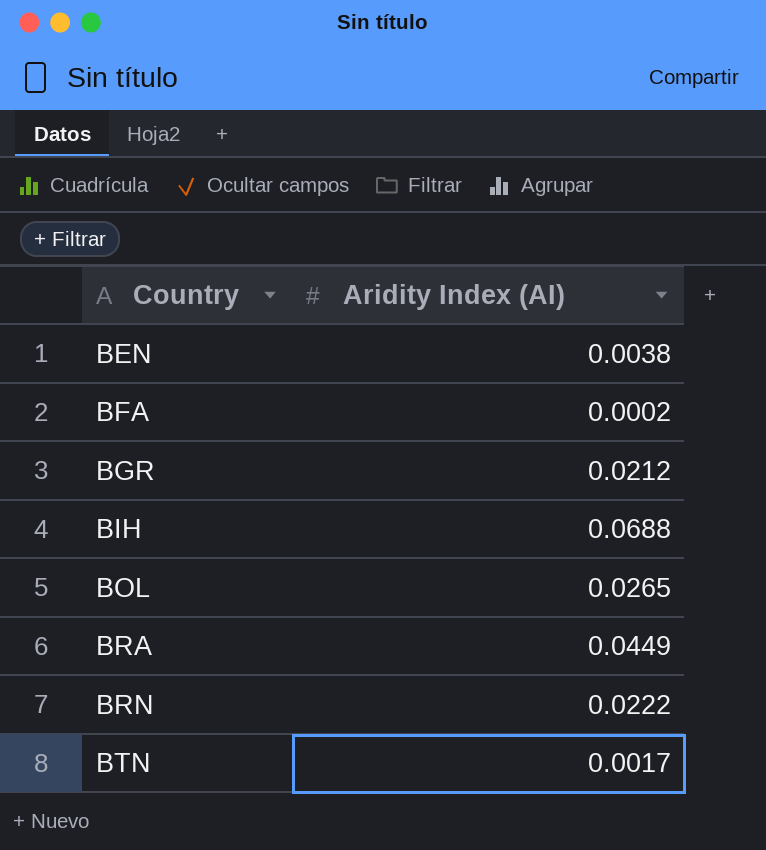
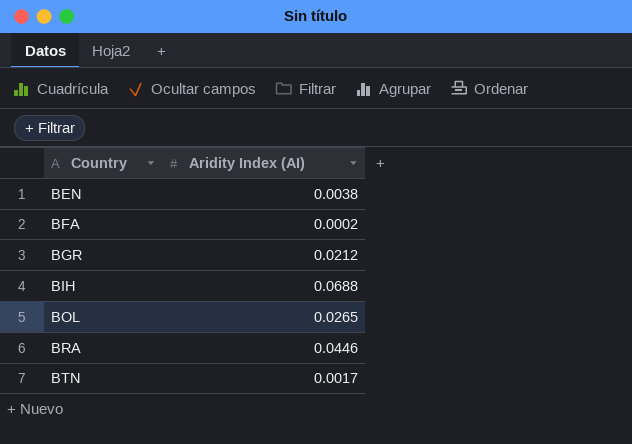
row BRN: 0.0222 -> none
BRA | Aridity Index (AI): 0.0449 -> 0.0446

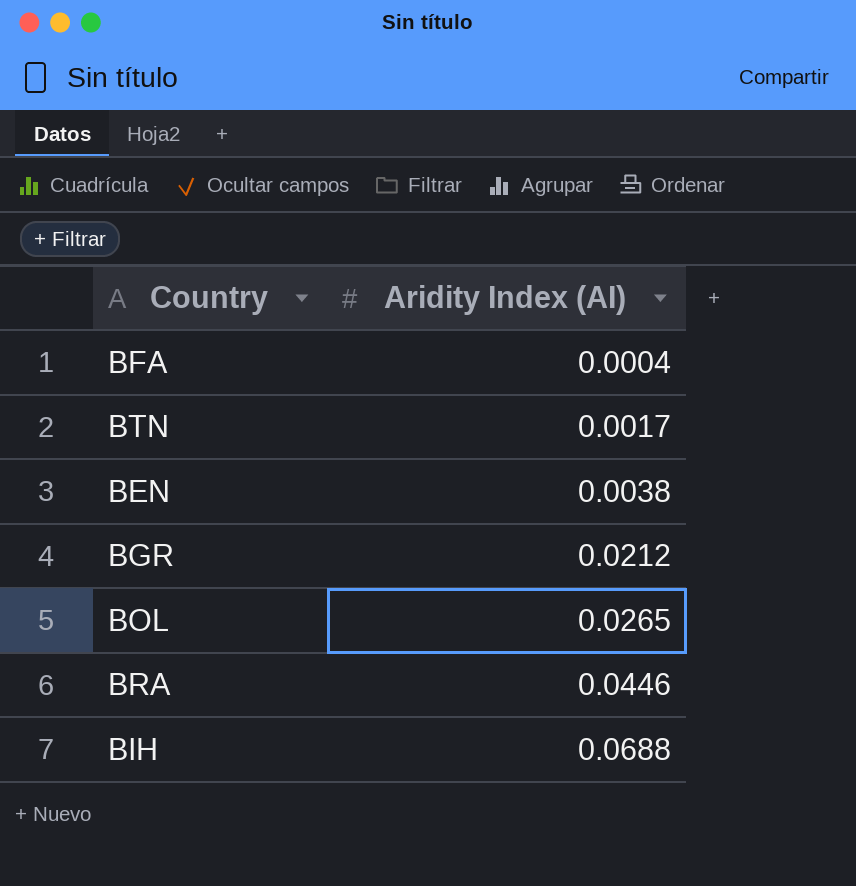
row order: Country ascending -> Aridity Index (AI) ascending
BFA | Aridity Index (AI): 0.0002 -> 0.0004

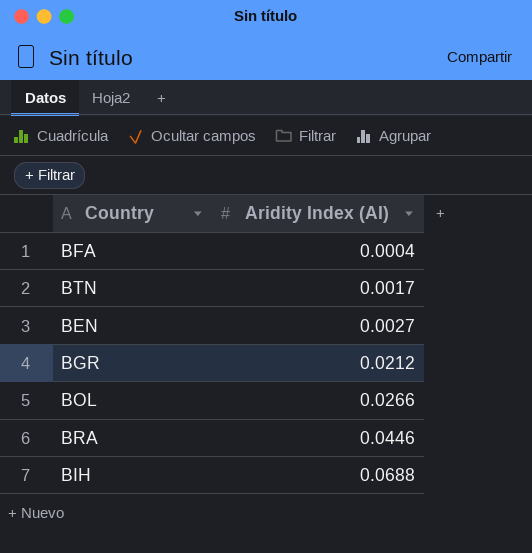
BEN | Aridity Index (AI): 0.0038 -> 0.0027
BOL | Aridity Index (AI): 0.0265 -> 0.0266

